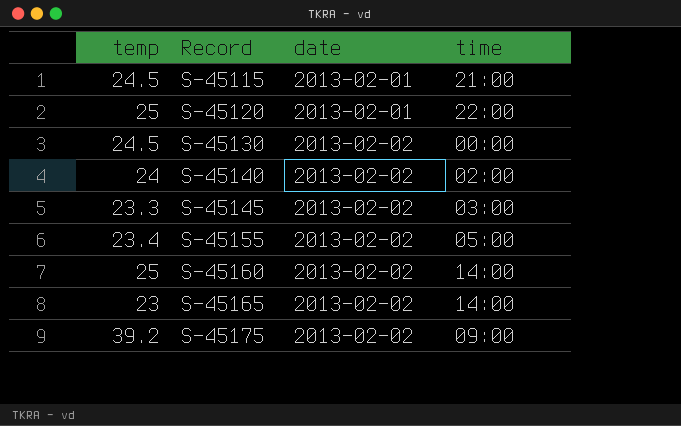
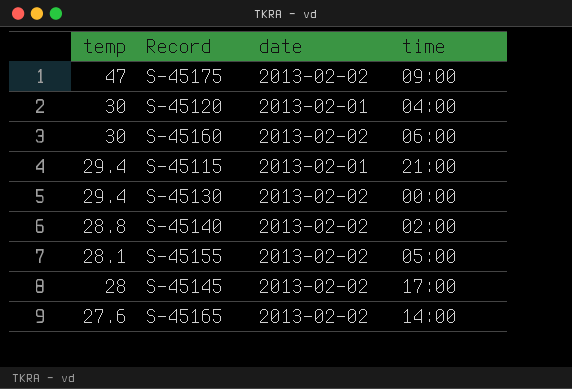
row order: Record ascending -> temp descending
S-45175 | temp: 39.2 -> 47
S-45120 | temp: 25 -> 30
S-45120 | time: 22:00 -> 04:00
S-45160 | temp: 25 -> 30
S-45160 | time: 14:00 -> 06:00
S-45115 | temp: 24.5 -> 29.4
S-45130 | temp: 24.5 -> 29.4
S-45140 | temp: 24 -> 28.8
S-45155 | temp: 23.4 -> 28.1
S-45145 | temp: 23.3 -> 28
S-45145 | time: 03:00 -> 17:00
S-45165 | temp: 23 -> 27.6

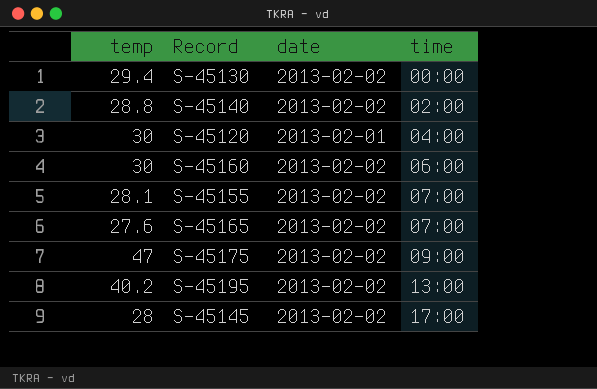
row order: temp descending -> time ascending
row S-45115: 29.4 | 2013-02-01 | 21:00 -> none
S-45155 | time: 05:00 -> 07:00
S-45165 | time: 14:00 -> 07:00
row S-45195: none -> 40.2 | 2013-02-02 | 13:00

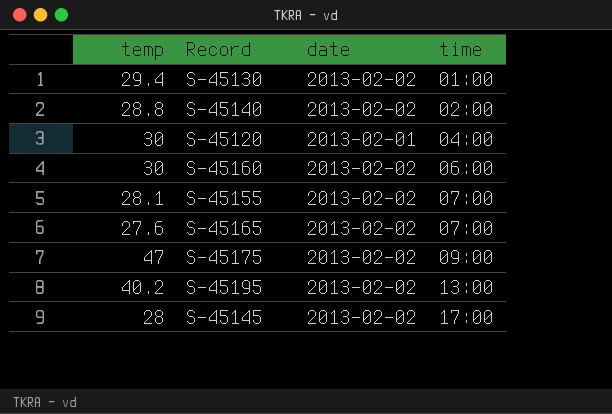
S-45130 | time: 00:00 -> 01:00

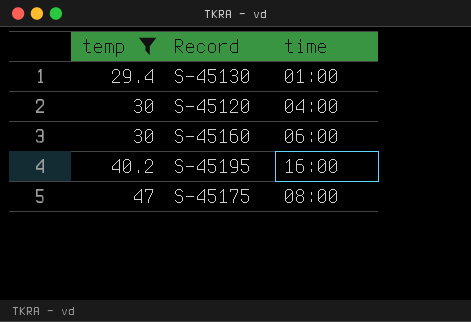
filter: none -> temp >= 29.4
row order: time ascending -> temp ascending
column date | position: 3 -> none
S-45195 | time: 13:00 -> 16:00
S-45175 | time: 09:00 -> 08:00

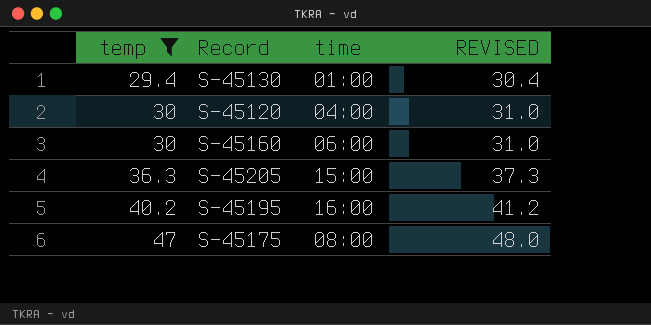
column REVISED | formula: none -> [temp] + 1
row S-45205: none -> 36.3 | 15:00 | 37.3

